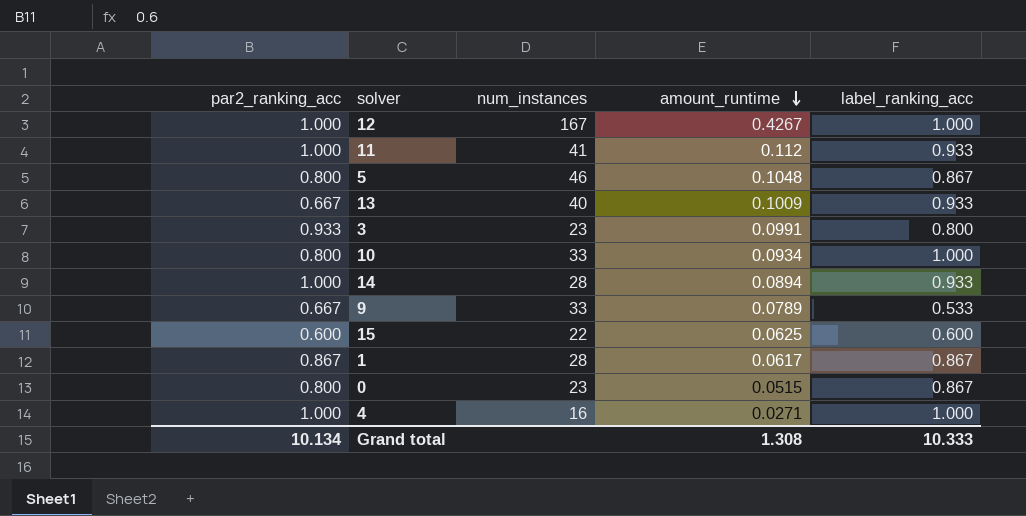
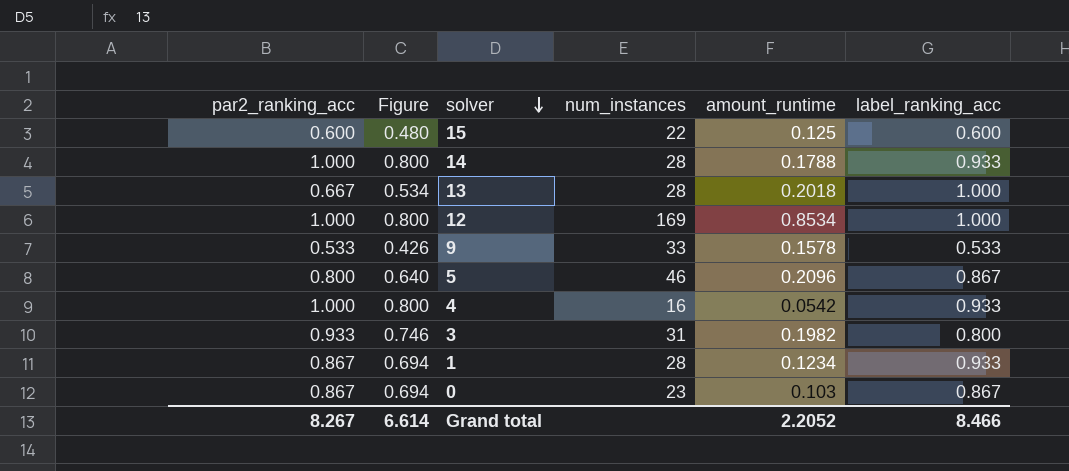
row order: amount_runtime descending -> solver descending
column Figure | formula: none -> [par2_ranking_acc] * 0.8
row 11: 1.000 | 41 | 0.112 | 0.933 -> none
row 10: 0.800 | 33 | 0.0934 | 1.000 -> none
15 | amount_runtime: 0.0625 -> 0.125
14 | amount_runtime: 0.0894 -> 0.1788
13 | num_instances: 40 -> 28
13 | amount_runtime: 0.1009 -> 0.2018
13 | label_ranking_acc: 0.933 -> 1.000
12 | num_instances: 167 -> 169
12 | amount_runtime: 0.4267 -> 0.8534
9 | par2_ranking_acc: 0.667 -> 0.533
9 | amount_runtime: 0.0789 -> 0.1578
5 | amount_runtime: 0.1048 -> 0.2096
4 | amount_runtime: 0.0271 -> 0.0542
4 | label_ranking_acc: 1.000 -> 0.933
3 | num_instances: 23 -> 31
3 | amount_runtime: 0.0991 -> 0.1982
1 | amount_runtime: 0.0617 -> 0.1234
1 | label_ranking_acc: 0.867 -> 0.933
0 | par2_ranking_acc: 0.800 -> 0.867
0 | amount_runtime: 0.0515 -> 0.103
Grand total | par2_ranking_acc: 10.134 -> 8.267
Grand total | amount_runtime: 1.308 -> 2.2052
Grand total | label_ranking_acc: 10.333 -> 8.466

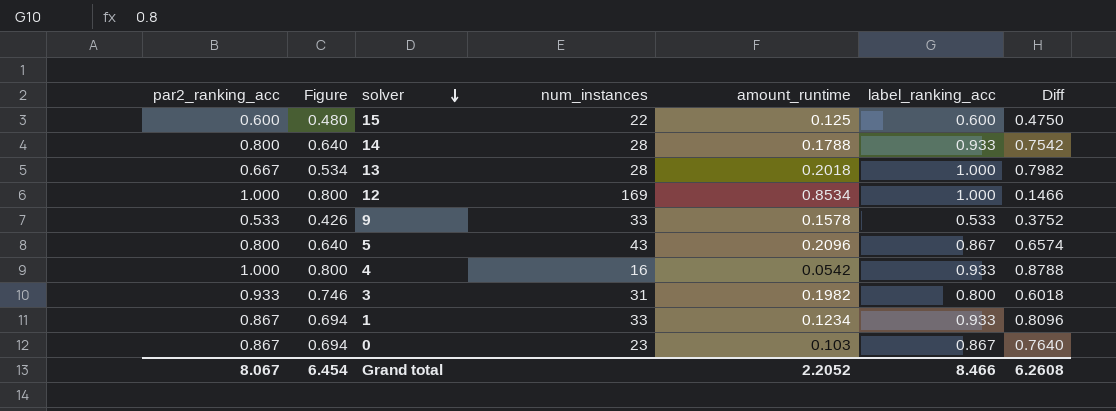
column Diff | formula: none -> [label_ranking_acc] - [amount_runtime]
14 | par2_ranking_acc: 1.000 -> 0.800
14 | Figure: 0.800 -> 0.640
5 | num_instances: 46 -> 43
1 | num_instances: 28 -> 33
Grand total | par2_ranking_acc: 8.267 -> 8.067
Grand total | Figure: 6.614 -> 6.454

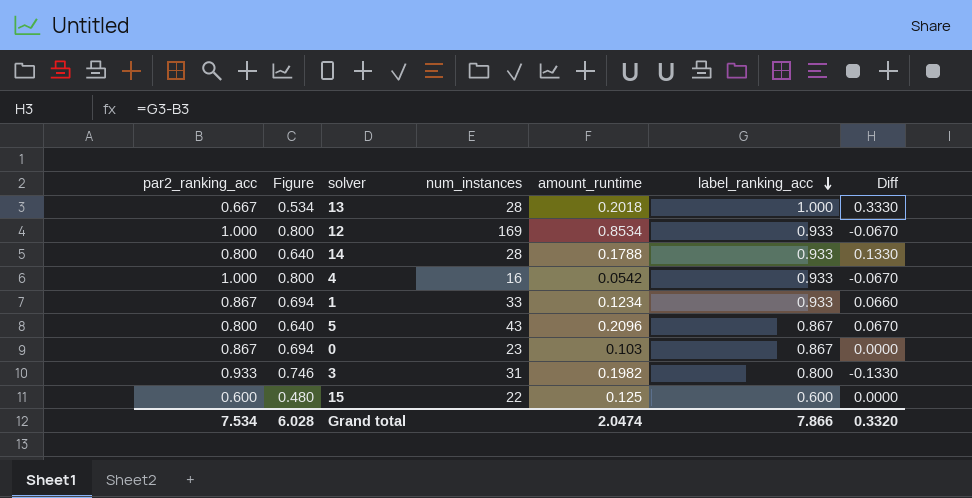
row order: solver descending -> label_ranking_acc descending
column Diff | formula: [label_ranking_acc] - [amount_runtime] -> [label_ranking_acc] - [par2_ranking_acc]
row 9: 0.533 | 0.426 | 33 | 0.1578 | 0.533 | 0.3752 -> none
12 | label_ranking_acc: 1.000 -> 0.933
Grand total | par2_ranking_acc: 8.067 -> 7.534
Grand total | Figure: 6.454 -> 6.028
Grand total | amount_runtime: 2.2052 -> 2.0474
Grand total | label_ranking_acc: 8.466 -> 7.866
Grand total | Diff: 6.2608 -> 0.3320

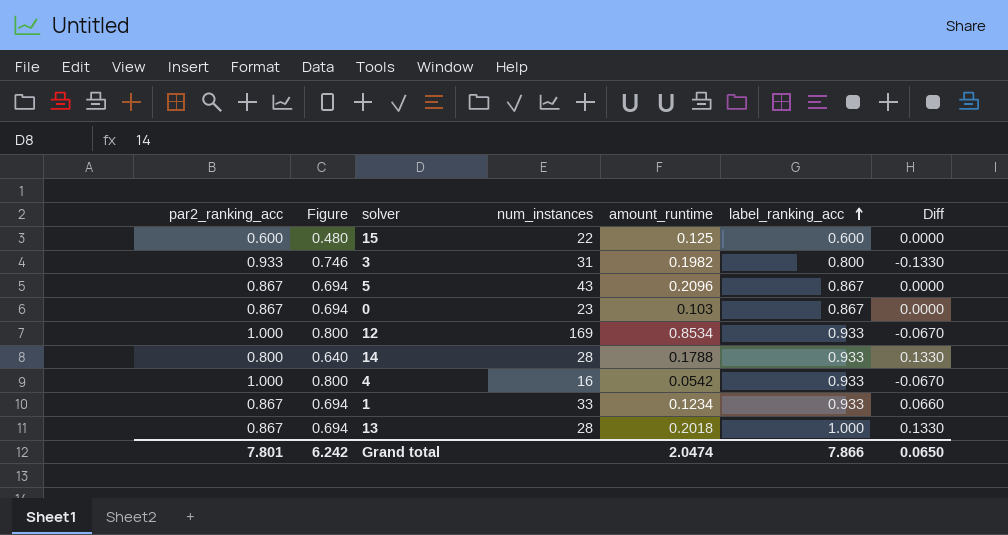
row order: label_ranking_acc descending -> label_ranking_acc ascending
5 | par2_ranking_acc: 0.800 -> 0.867
5 | Figure: 0.640 -> 0.694
5 | Diff: 0.0670 -> 0.0000
13 | par2_ranking_acc: 0.667 -> 0.867
13 | Figure: 0.534 -> 0.694
13 | Diff: 0.3330 -> 0.1330
Grand total | par2_ranking_acc: 7.534 -> 7.801
Grand total | Figure: 6.028 -> 6.242
Grand total | Diff: 0.3320 -> 0.0650

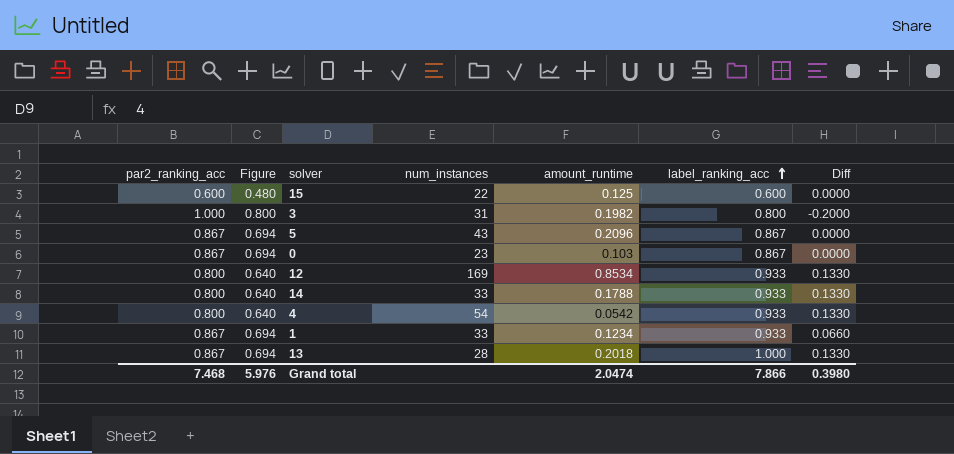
3 | par2_ranking_acc: 0.933 -> 1.000
3 | Figure: 0.746 -> 0.800
3 | Diff: -0.1330 -> -0.2000
12 | par2_ranking_acc: 1.000 -> 0.800
12 | Figure: 0.800 -> 0.640
12 | Diff: -0.0670 -> 0.1330
14 | num_instances: 28 -> 33
4 | par2_ranking_acc: 1.000 -> 0.800
4 | Figure: 0.800 -> 0.640
4 | num_instances: 16 -> 54
4 | Diff: -0.0670 -> 0.1330
Grand total | par2_ranking_acc: 7.801 -> 7.468
Grand total | Figure: 6.242 -> 5.976
Grand total | Diff: 0.0650 -> 0.3980

